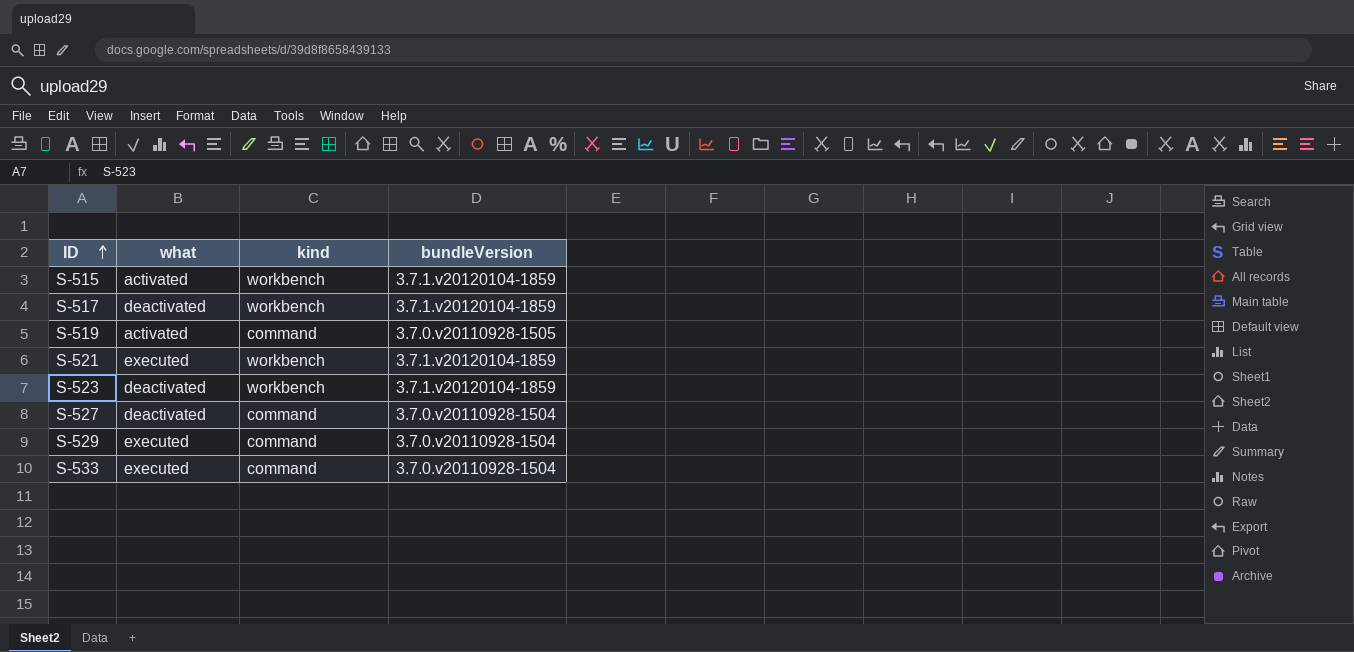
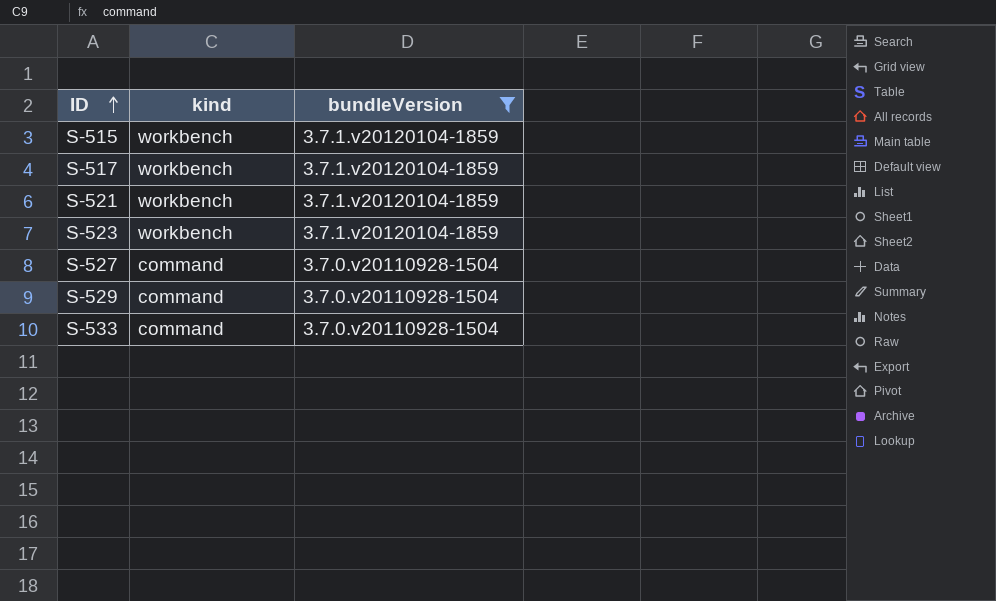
filter: none -> bundleVersion != 3.7.0.v20110928-1505
column what | position: 2 -> none

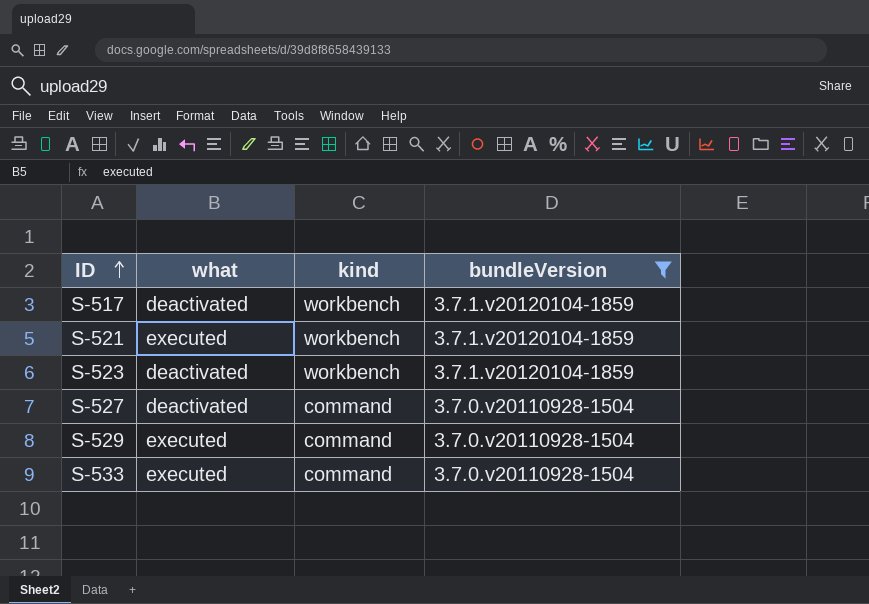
column what | position: none -> 2
row S-515: workbench | 3.7.1.v20120104-1859 -> none

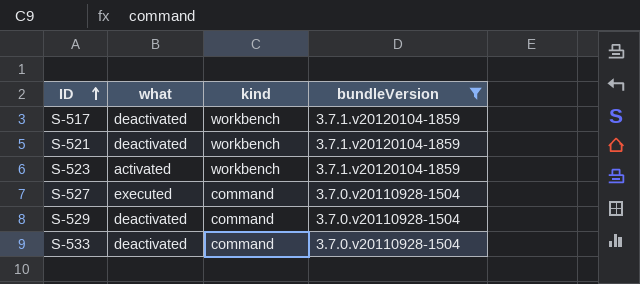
S-521 | what: executed -> deactivated
S-523 | what: deactivated -> activated
S-527 | what: deactivated -> executed
S-529 | what: executed -> deactivated
S-533 | what: executed -> deactivated

